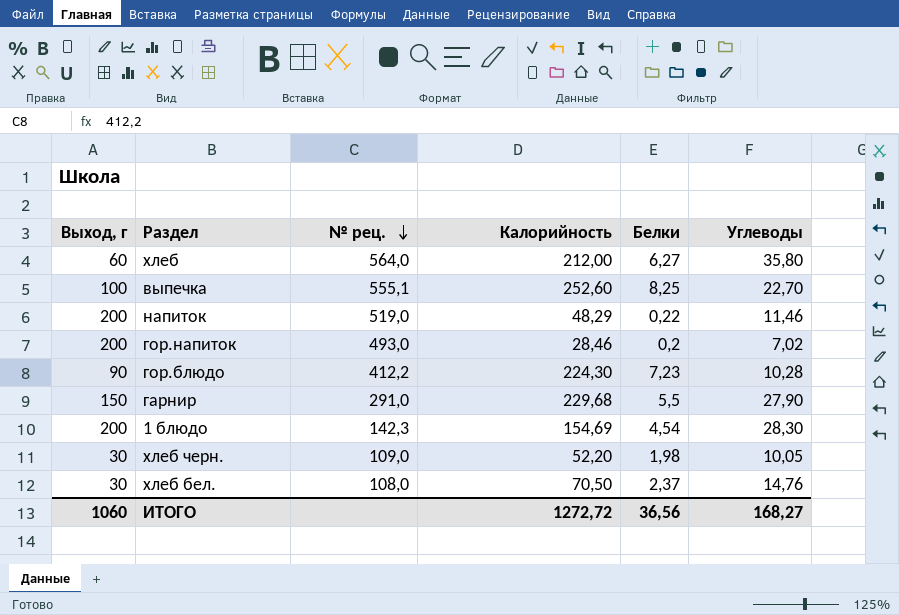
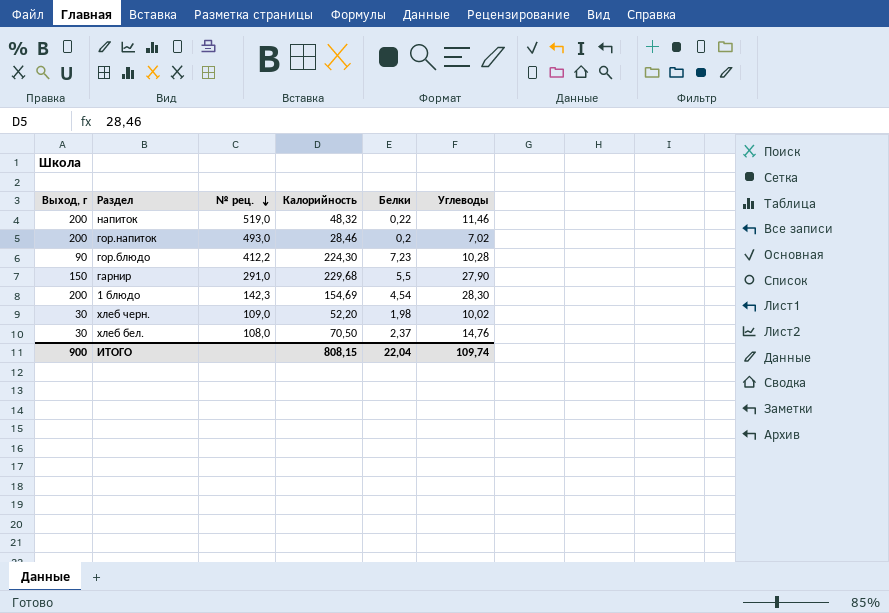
row хлеб: 60 | 564,0 | 212,00 | 6,27 | 35,80 -> none
row выпечка: 100 | 555,1 | 252,60 | 8,25 | 22,70 -> none
напиток | Калорийность: 48,29 -> 48,32
хлеб черн. | Углеводы: 10,05 -> 10,02
ИТОГО | Выход, г: 1060 -> 900
ИТОГО | Калорийность: 1272,72 -> 808,15
ИТОГО | Белки: 36,56 -> 22,04
ИТОГО | Углеводы: 168,27 -> 109,74

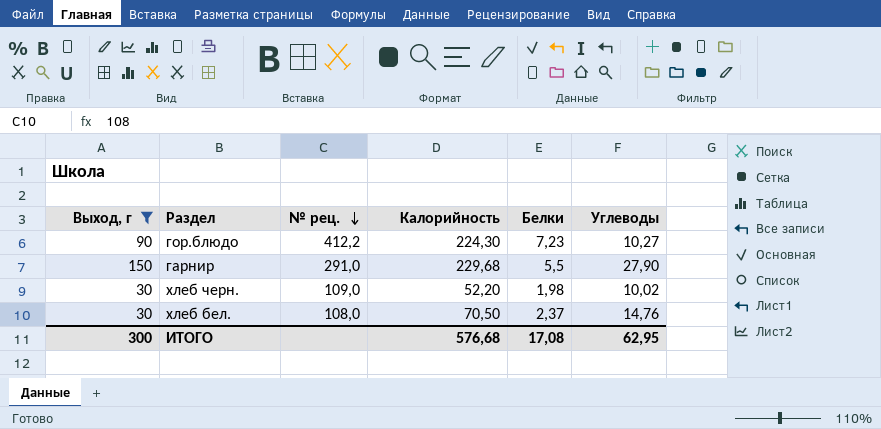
filter: none -> Выход, г != 200
гор.блюдо | Углеводы: 10,28 -> 10,27
ИТОГО | Выход, г: 900 -> 300
ИТОГО | Калорийность: 808,15 -> 576,68
ИТОГО | Белки: 22,04 -> 17,08
ИТОГО | Углеводы: 109,74 -> 62,95

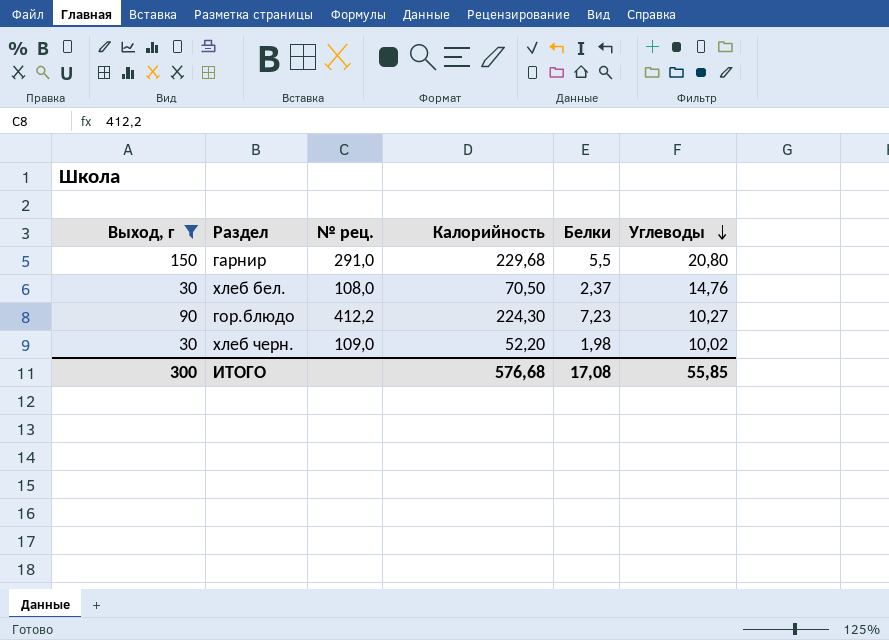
row order: № рец. descending -> Углеводы descending
гарнир | Углеводы: 27,90 -> 20,80
ИТОГО | Углеводы: 62,95 -> 55,85

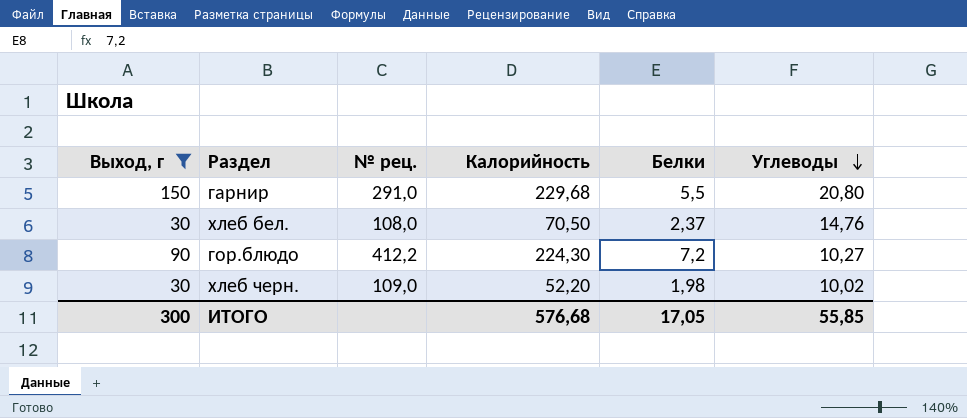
гор.блюдо | Белки: 7,23 -> 7,2
ИТОГО | Белки: 17,08 -> 17,05

